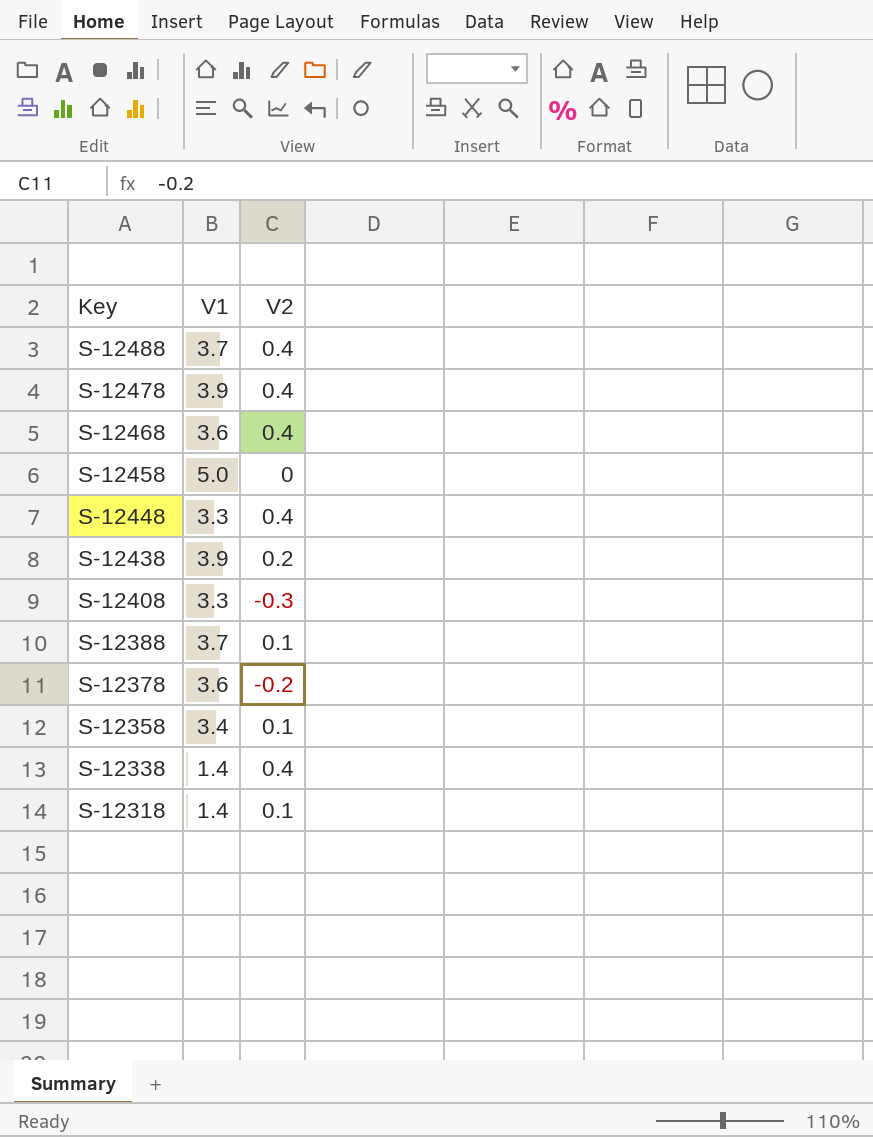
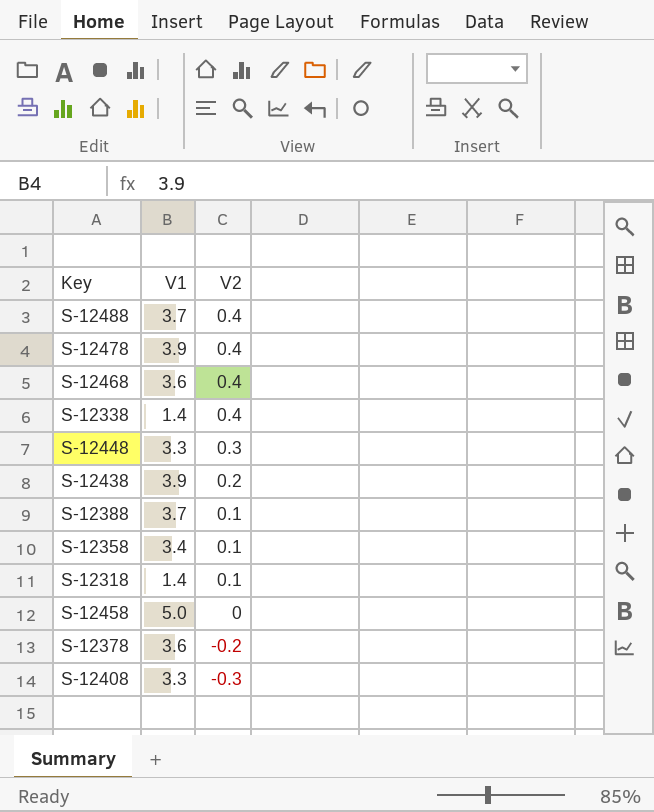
row order: Key descending -> V2 descending
S-12448 | V2: 0.4 -> 0.3

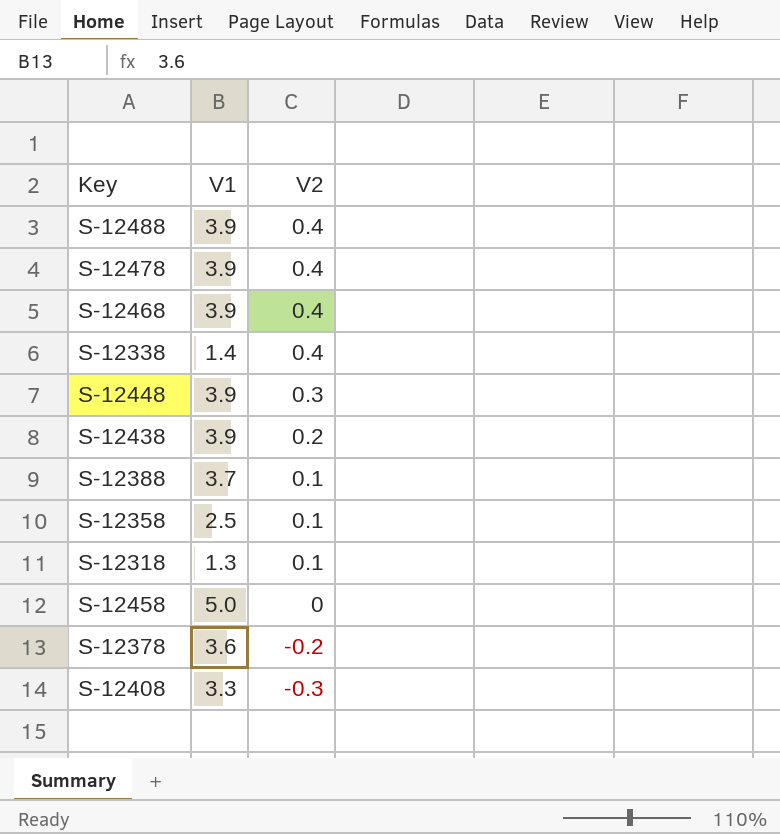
S-12488 | V1: 3.7 -> 3.9
S-12468 | V1: 3.6 -> 3.9
S-12448 | V1: 3.3 -> 3.9
S-12358 | V1: 3.4 -> 2.5
S-12318 | V1: 1.4 -> 1.3

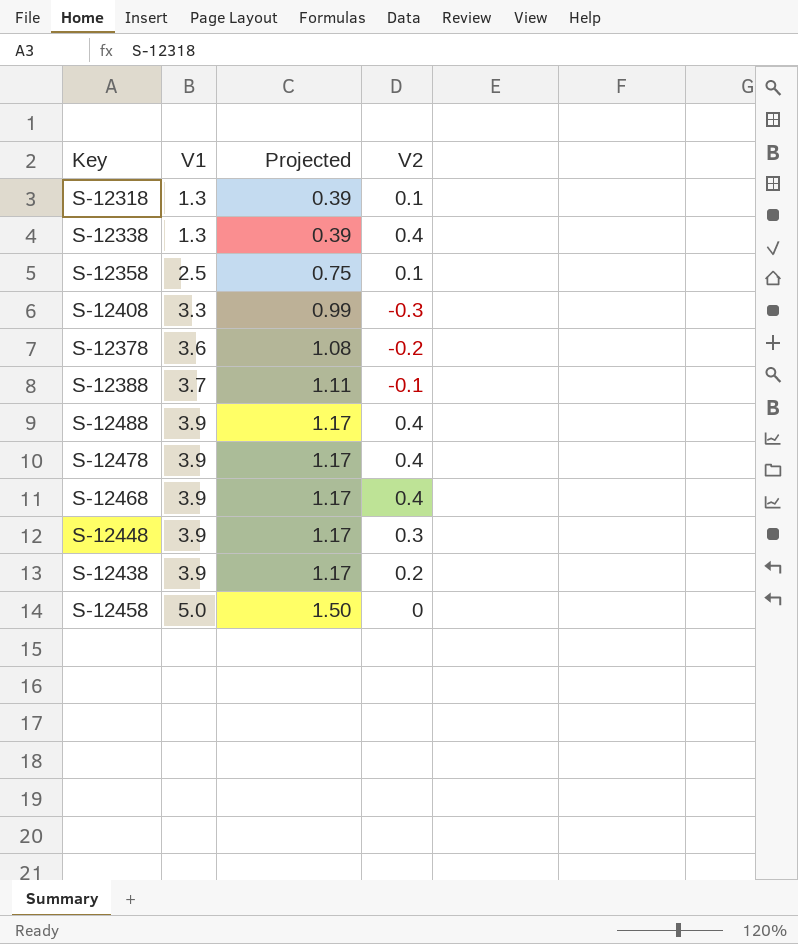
row order: V2 descending -> V1 ascending
column Projected | formula: none -> [V1] * 0.3
S-12338 | V1: 1.4 -> 1.3
S-12388 | V2: 0.1 -> -0.1

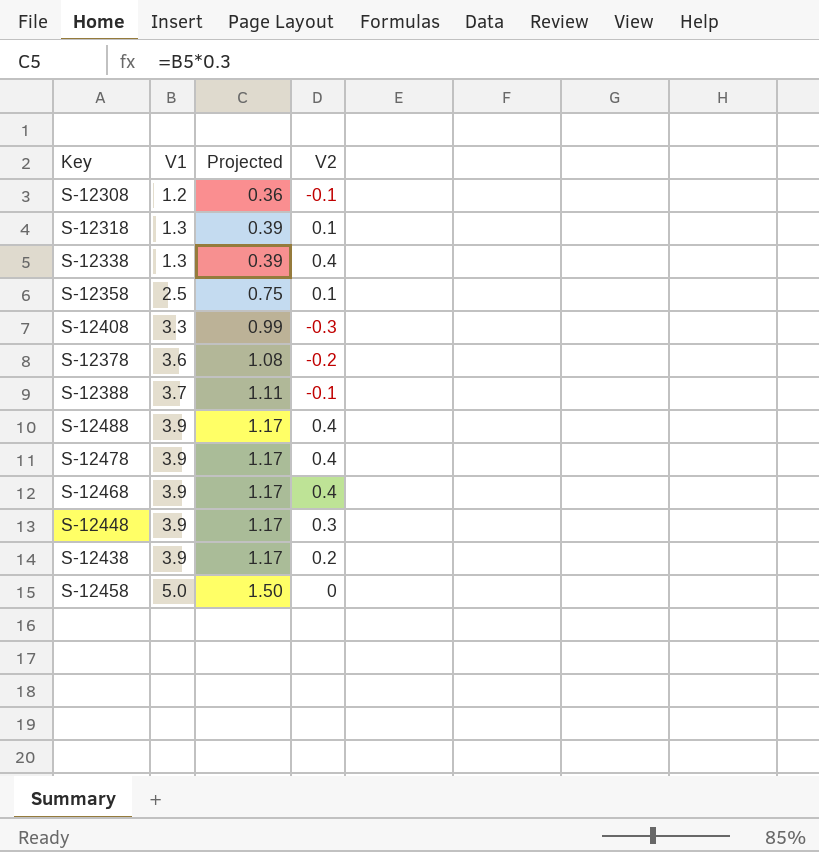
row S-12308: none -> 1.2 | 0.36 | -0.1

